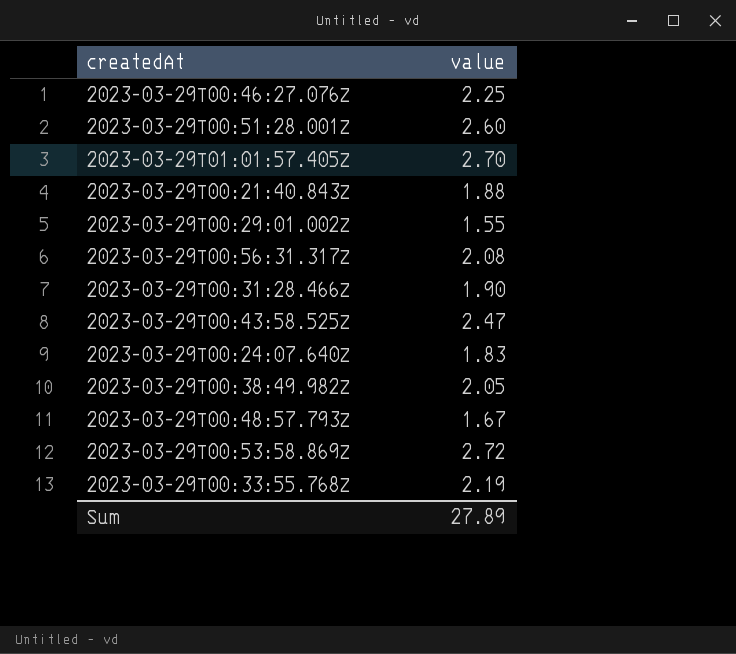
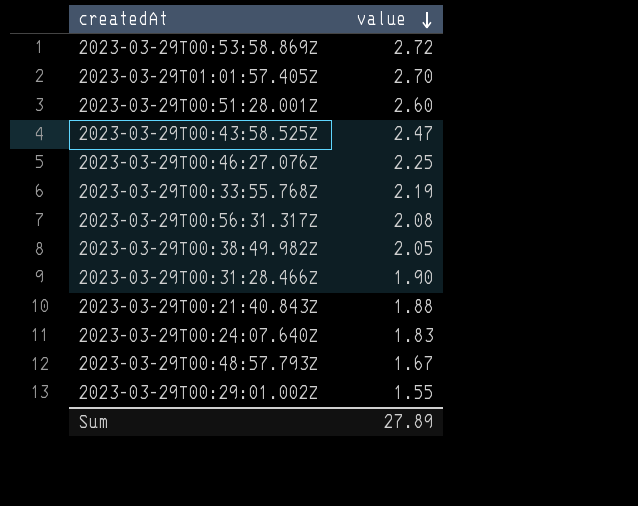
row order: none -> value descending

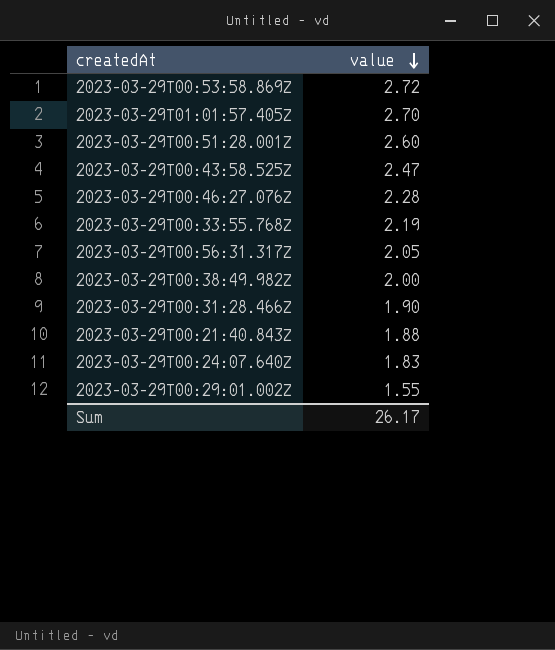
row 2023-03-29T00:48:57.793Z: 1.67 -> none
2023-03-29T00:46:27.076Z | value: 2.25 -> 2.28
2023-03-29T00:56:31.317Z | value: 2.08 -> 2.05
2023-03-29T00:38:49.982Z | value: 2.05 -> 2.00
Sum | value: 27.89 -> 26.17

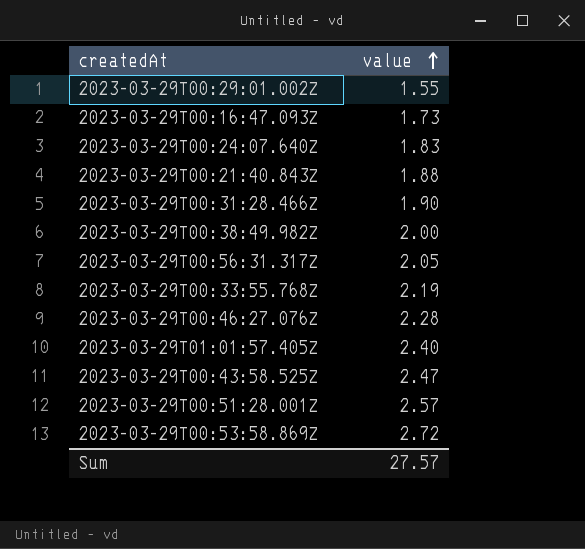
row order: value descending -> value ascending
row 2023-03-29T00:16:47.093Z: none -> 1.73
2023-03-29T01:01:57.405Z | value: 2.70 -> 2.40
2023-03-29T00:51:28.001Z | value: 2.60 -> 2.57
Sum | value: 26.17 -> 27.57

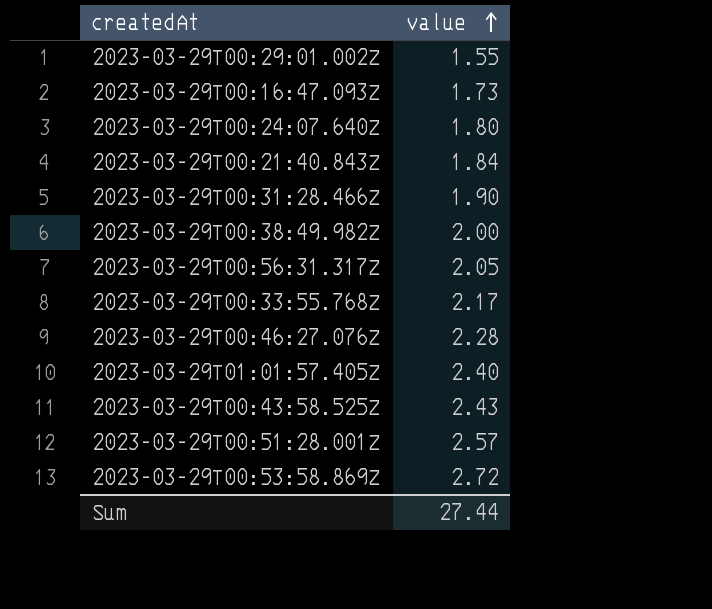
2023-03-29T00:24:07.640Z | value: 1.83 -> 1.80
2023-03-29T00:21:40.843Z | value: 1.88 -> 1.84
2023-03-29T00:33:55.768Z | value: 2.19 -> 2.17
2023-03-29T00:43:58.525Z | value: 2.47 -> 2.43
Sum | value: 27.57 -> 27.44

